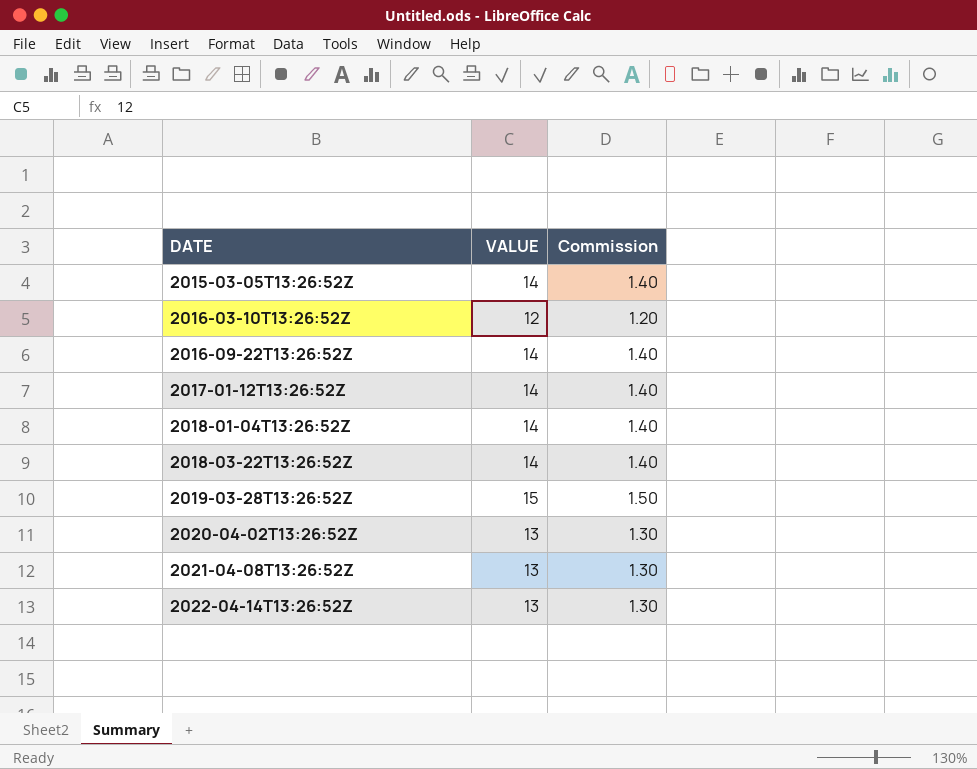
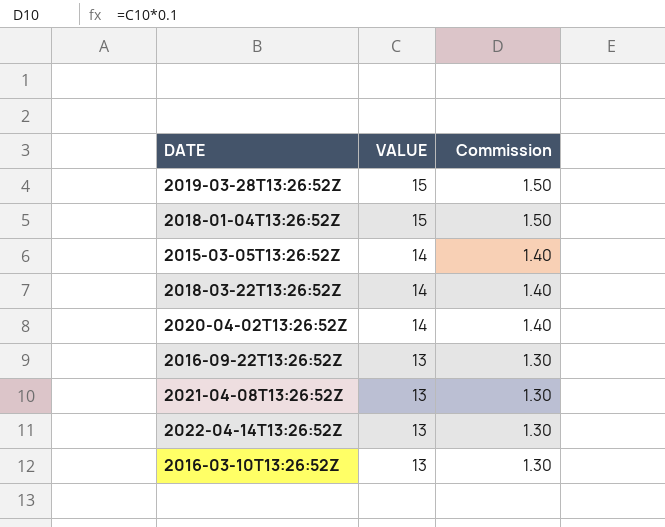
row order: DATE ascending -> VALUE descending
row 2017-01-12T13:26:52Z: 14 | 1.40 -> none
2018-01-04T13:26:52Z | VALUE: 14 -> 15
2018-01-04T13:26:52Z | Commission: 1.40 -> 1.50
2020-04-02T13:26:52Z | VALUE: 13 -> 14
2020-04-02T13:26:52Z | Commission: 1.30 -> 1.40
2016-09-22T13:26:52Z | VALUE: 14 -> 13
2016-09-22T13:26:52Z | Commission: 1.40 -> 1.30
2016-03-10T13:26:52Z | VALUE: 12 -> 13
2016-03-10T13:26:52Z | Commission: 1.20 -> 1.30

